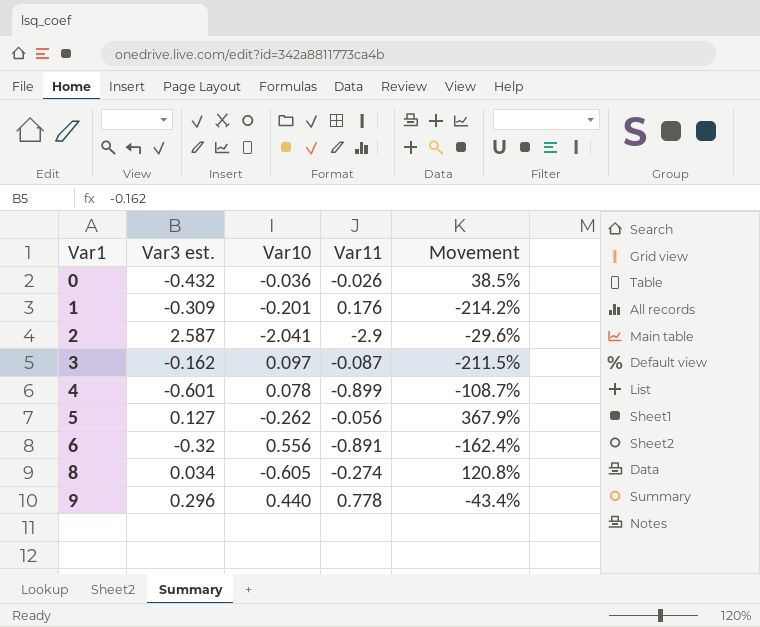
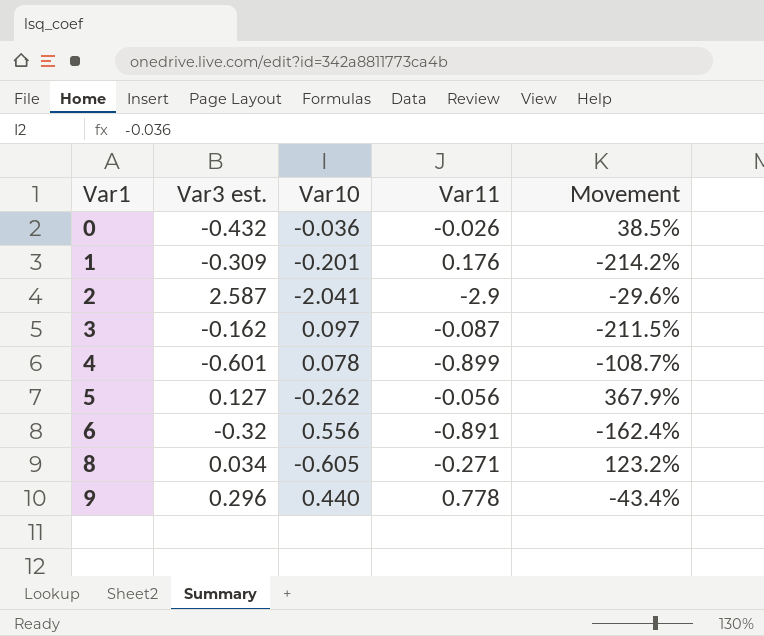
8 | Var11: -0.274 -> -0.271
8 | Movement: 120.8% -> 123.2%

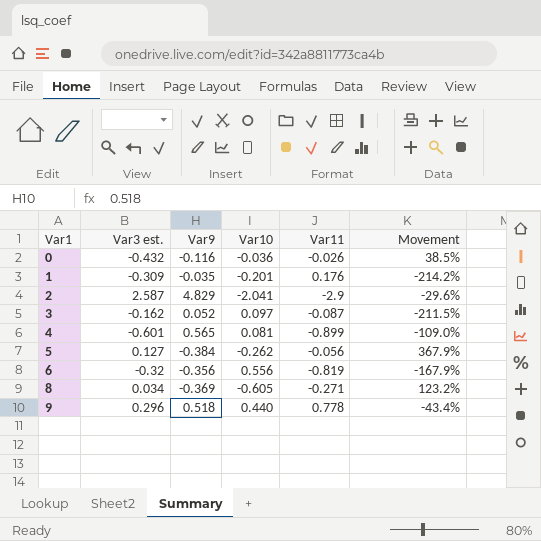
column Var9 | position: none -> 3
4 | Var10: 0.078 -> 0.081
4 | Movement: -108.7% -> -109.0%
6 | Var11: -0.891 -> -0.819
6 | Movement: -162.4% -> -167.9%

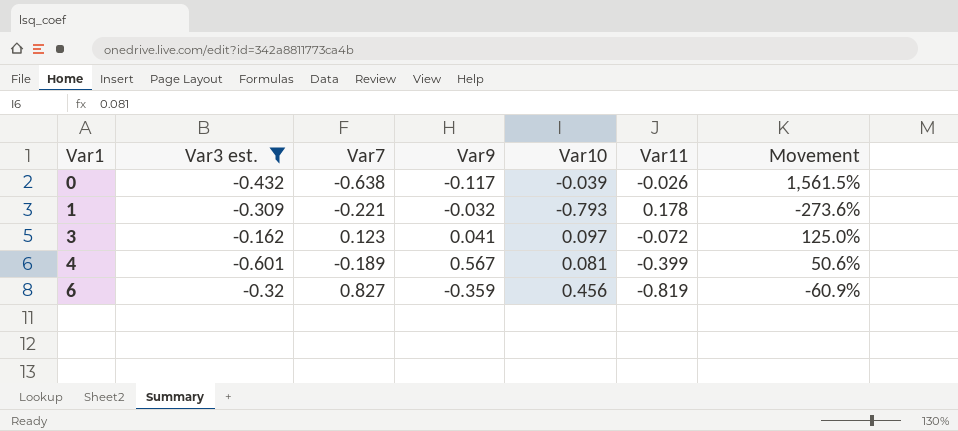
filter: none -> Var3 est. <= -0.162
column Var7 | position: none -> 3
column Movement | formula: ([Var10] - [Var11]) / [Var11] -> ([Var3 est.] - [Var11]) / [Var11]
0 | Var9: -0.116 -> -0.117
0 | Var10: -0.036 -> -0.039
1 | Var9: -0.035 -> -0.032
1 | Var10: -0.201 -> -0.793
1 | Var11: 0.176 -> 0.178
3 | Var9: 0.052 -> 0.041
3 | Var11: -0.087 -> -0.072
4 | Var9: 0.565 -> 0.567
4 | Var11: -0.899 -> -0.399
6 | Var9: -0.356 -> -0.359
6 | Var10: 0.556 -> 0.456

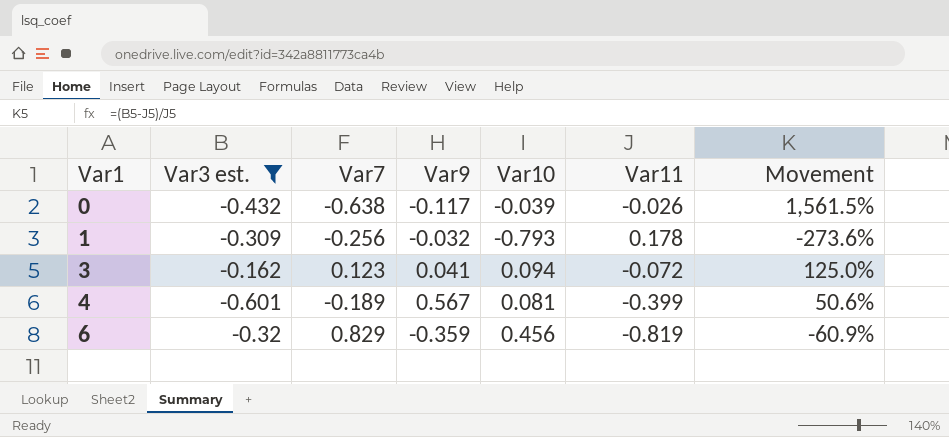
1 | Var7: -0.221 -> -0.256
3 | Var10: 0.097 -> 0.094
6 | Var7: 0.827 -> 0.829

